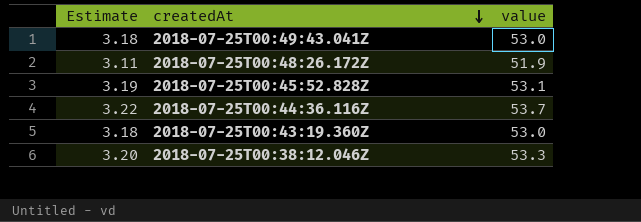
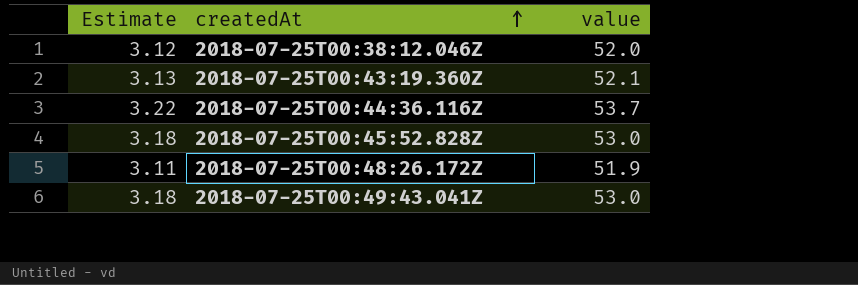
row order: createdAt descending -> createdAt ascending
2018-07-25T00:38:12.046Z | Estimate: 3.20 -> 3.12
2018-07-25T00:38:12.046Z | value: 53.3 -> 52.0
2018-07-25T00:43:19.360Z | Estimate: 3.18 -> 3.13
2018-07-25T00:43:19.360Z | value: 53.0 -> 52.1
2018-07-25T00:45:52.828Z | Estimate: 3.19 -> 3.18
2018-07-25T00:45:52.828Z | value: 53.1 -> 53.0

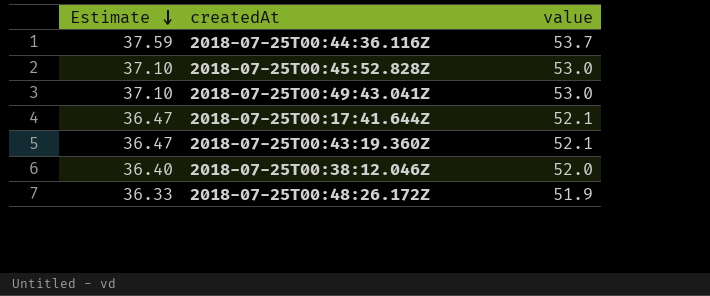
row order: createdAt ascending -> Estimate descending
column Estimate | formula: [value] * 0.06 -> [value] * 0.7
row 2018-07-25T00:17:41.644Z: none -> 36.47 | 52.1

